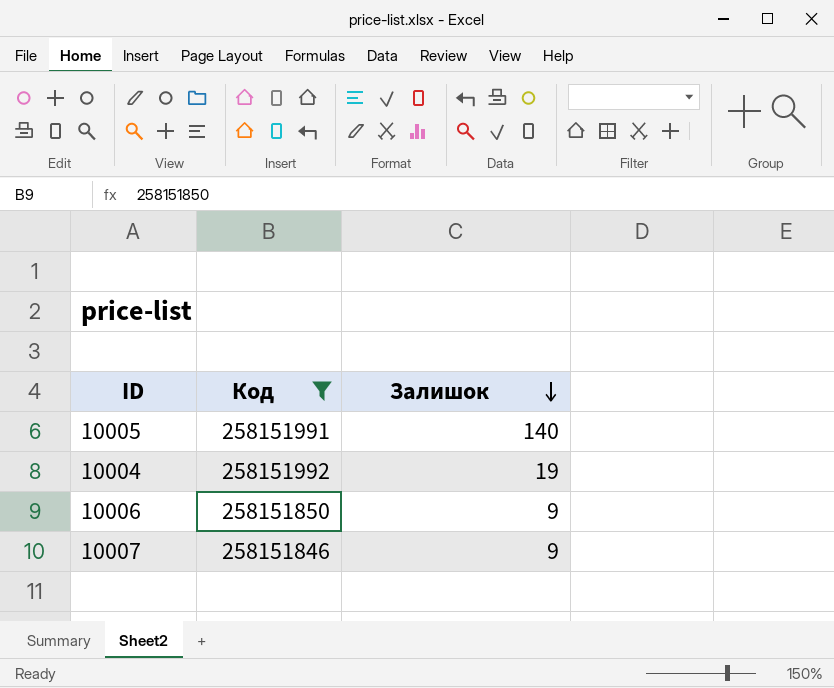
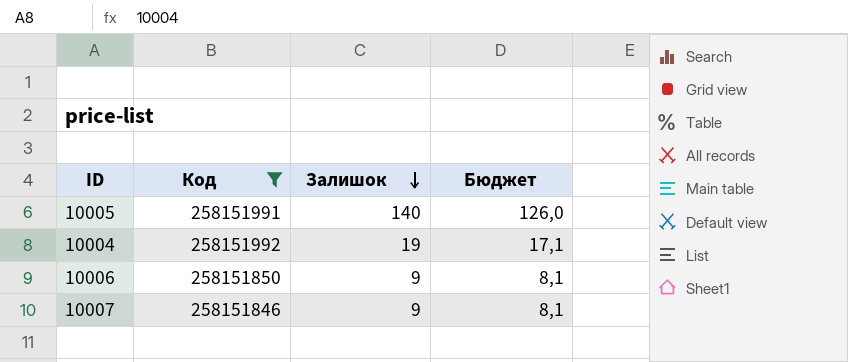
column Бюджет | formula: none -> [Залишок] * 0,9

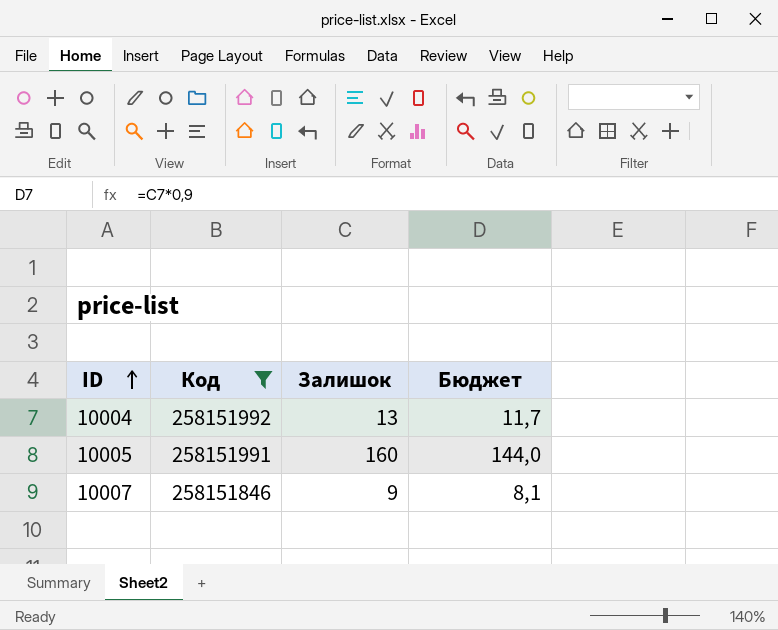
row order: Залишок descending -> ID ascending
row 10006: 258151850 | 9 | 8,1 -> none
10004 | Залишок: 19 -> 13
10004 | Бюджет: 17,1 -> 11,7
10005 | Залишок: 140 -> 160
10005 | Бюджет: 126,0 -> 144,0

